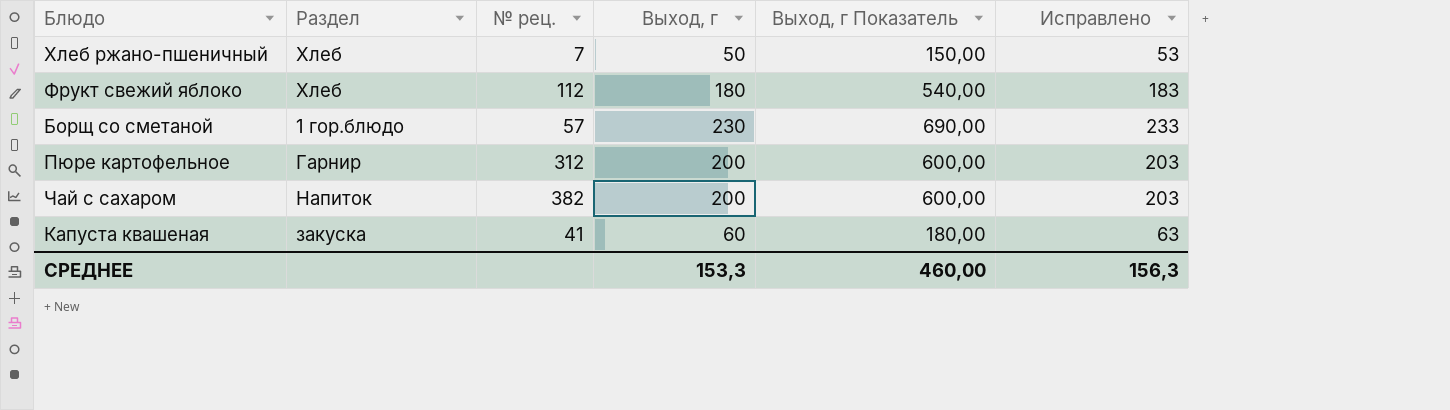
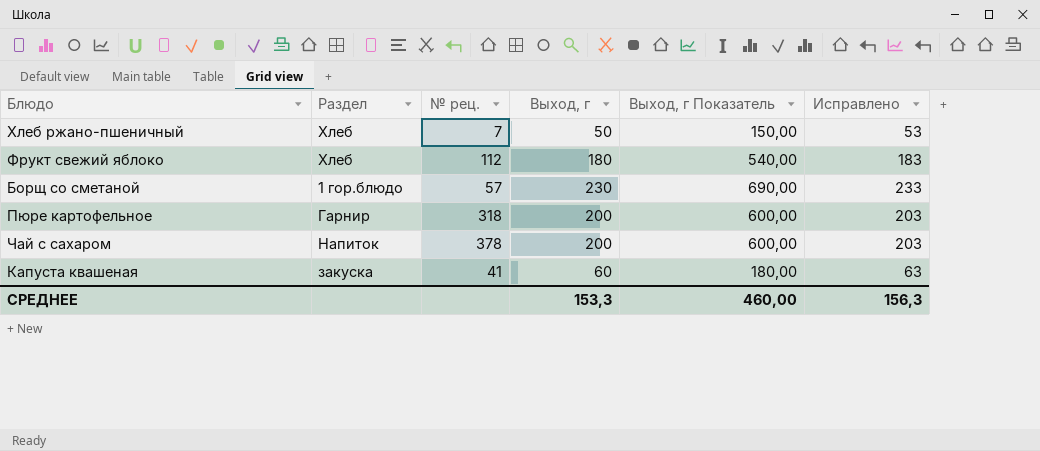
Пюре картофельное | № рец.: 312 -> 318
Чай с сахаром | № рец.: 382 -> 378

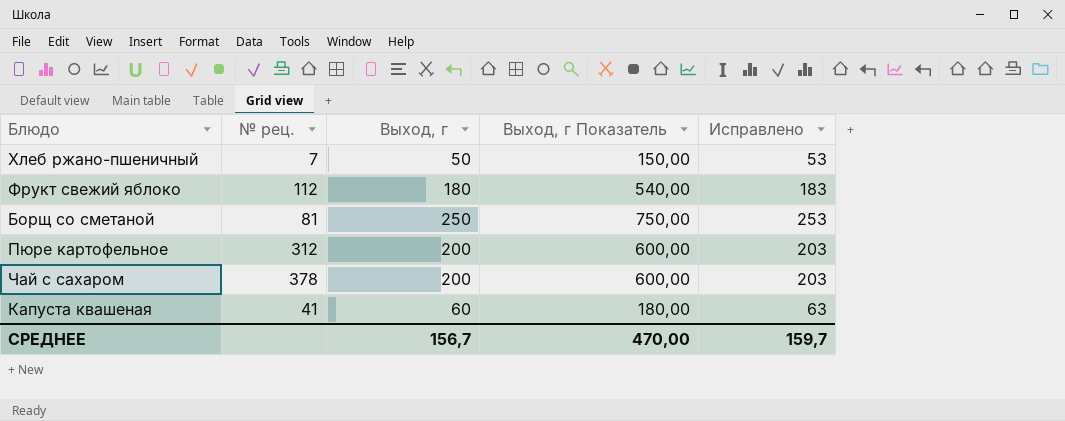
column Раздел | position: 2 -> none
Борщ со сметаной | № рец.: 57 -> 81
Борщ со сметаной | Выход, г: 230 -> 250
Борщ со сметаной | Выход, г Показатель: 690,00 -> 750,00
Борщ со сметаной | Исправлено: 233 -> 253
Пюре картофельное | № рец.: 318 -> 312
СРЕДНЕЕ | Выход, г: 153,3 -> 156,7
СРЕДНЕЕ | Выход, г Показатель: 460,00 -> 470,00
СРЕДНЕЕ | Исправлено: 156,3 -> 159,7

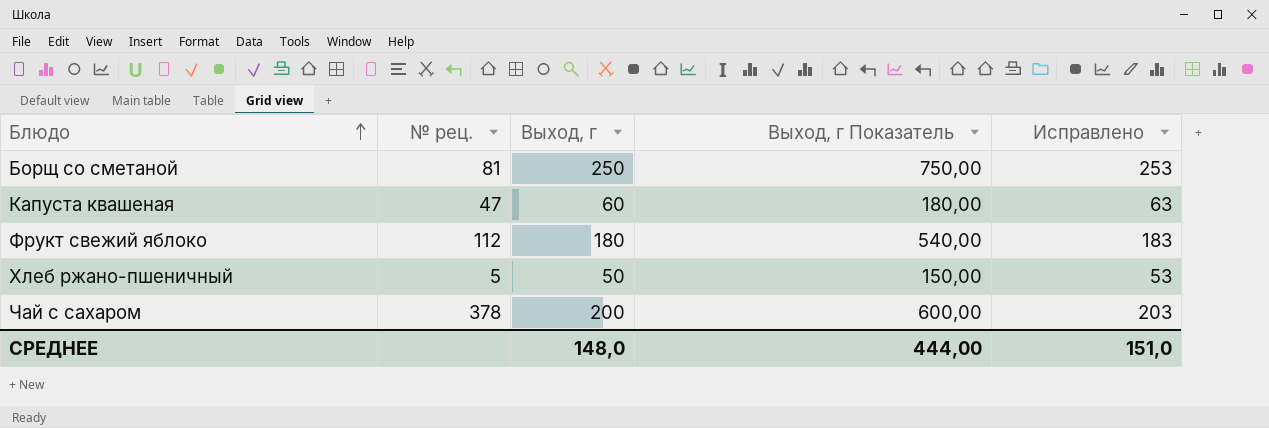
row order: none -> Блюдо ascending
row Пюре картофельное: 312 | 200 | 600,00 | 203 -> none
Капуста квашеная | № рец.: 41 -> 47
Хлеб ржано-пшеничный | № рец.: 7 -> 5
СРЕДНЕЕ | Выход, г: 156,7 -> 148,0
СРЕДНЕЕ | Выход, г Показатель: 470,00 -> 444,00
СРЕДНЕЕ | Исправлено: 159,7 -> 151,0

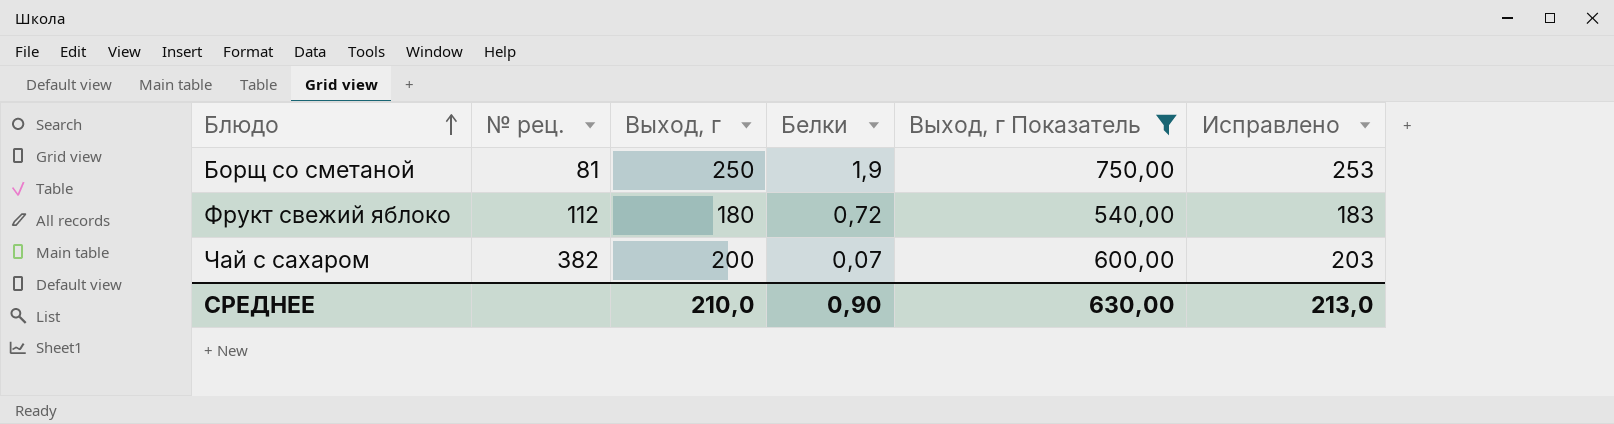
filter: none -> Выход, г Показатель >= 540,00
column Белки | position: none -> 4
Чай с сахаром | № рец.: 378 -> 382
СРЕДНЕЕ | Выход, г: 148,0 -> 210,0
СРЕДНЕЕ | Выход, г Показатель: 444,00 -> 630,00
СРЕДНЕЕ | Исправлено: 151,0 -> 213,0

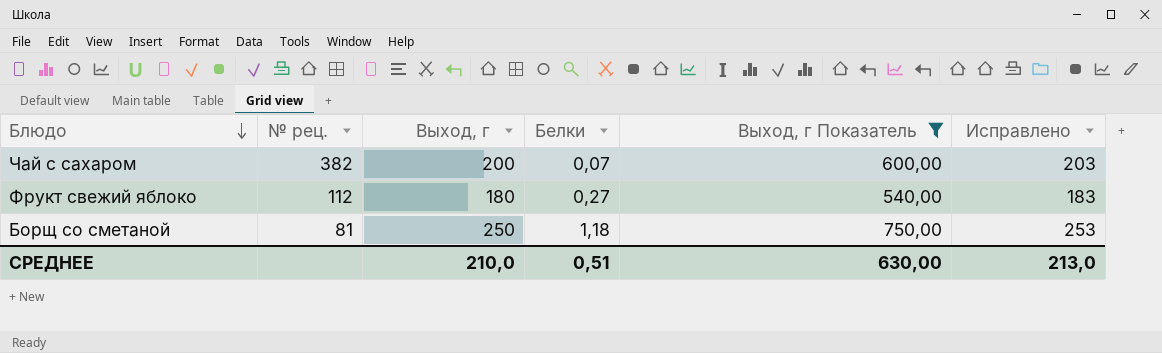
row order: Блюдо ascending -> Блюдо descending
Фрукт свежий яблоко | Белки: 0,72 -> 0,27
Борщ со сметаной | Белки: 1,9 -> 1,18
СРЕДНЕЕ | Белки: 0,90 -> 0,51

